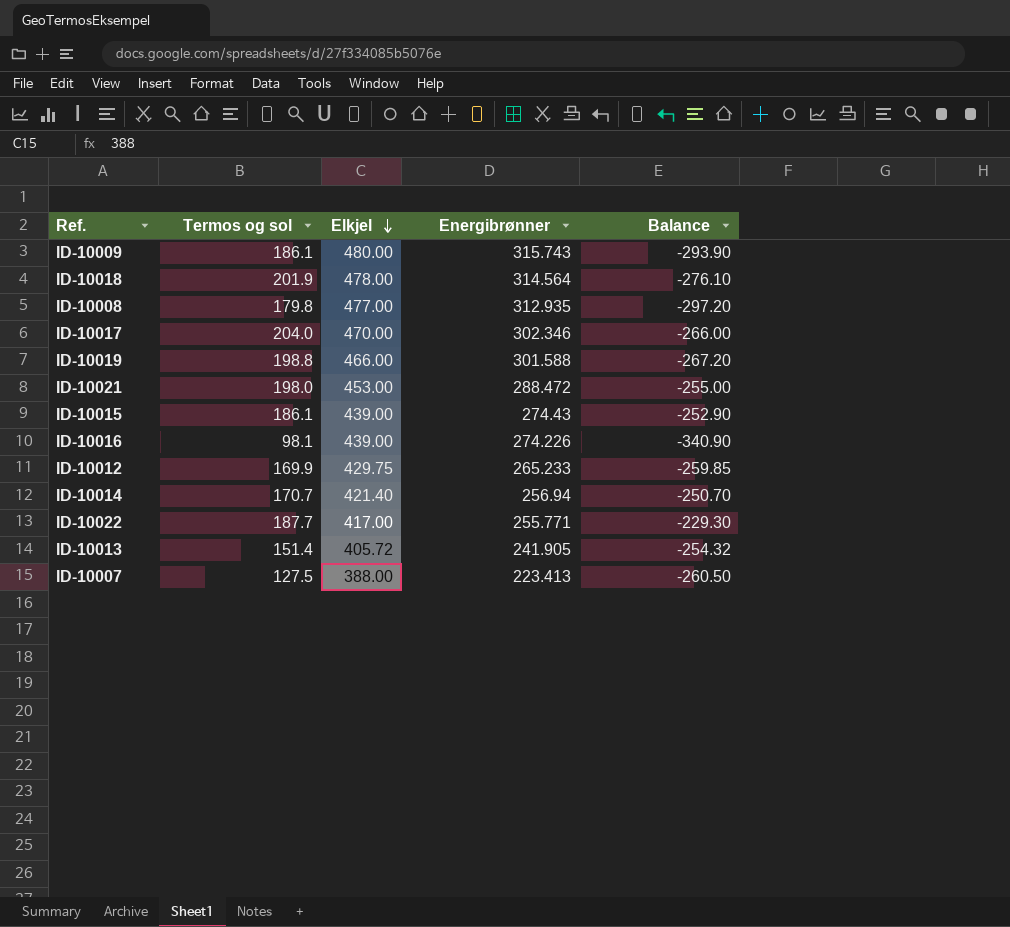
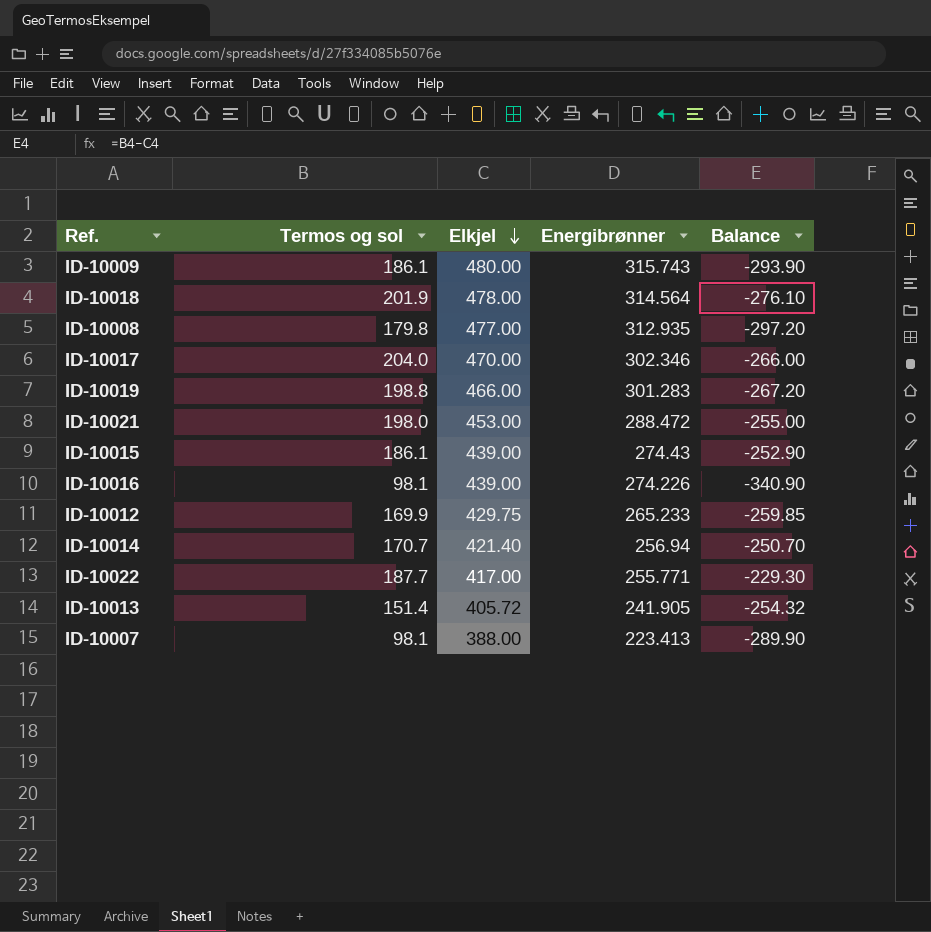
ID-10019 | Energibrønner: 301.588 -> 301.283
ID-10007 | Termos og sol: 127.5 -> 98.1
ID-10007 | Balance: -260.50 -> -289.90

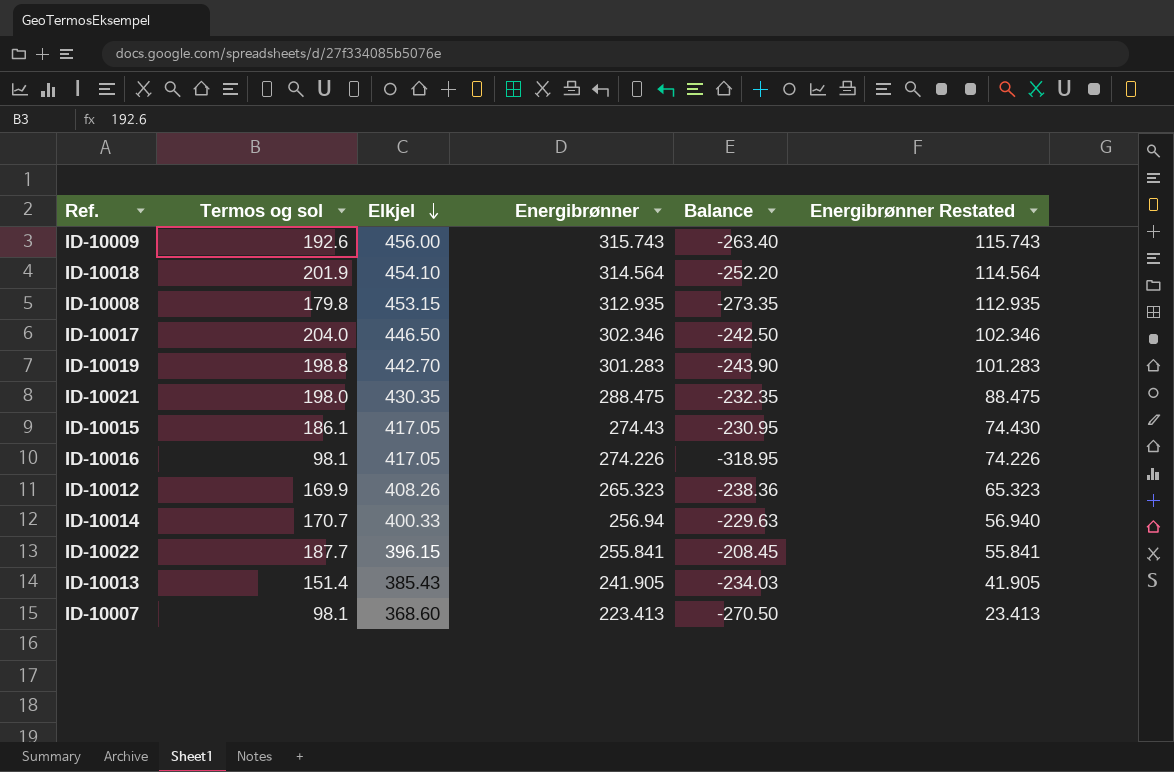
column Energibrønner Restated | formula: none -> [Energibrønner] - 200
ID-10009 | Termos og sol: 186.1 -> 192.6
ID-10009 | Elkjel: 480.00 -> 456.00
ID-10009 | Balance: -293.90 -> -263.40
ID-10018 | Elkjel: 478.00 -> 454.10
ID-10018 | Balance: -276.10 -> -252.20
ID-10008 | Elkjel: 477.00 -> 453.15
ID-10008 | Balance: -297.20 -> -273.35
ID-10017 | Elkjel: 470.00 -> 446.50
ID-10017 | Balance: -266.00 -> -242.50
ID-10019 | Elkjel: 466.00 -> 442.70
ID-10019 | Balance: -267.20 -> -243.90
ID-10021 | Elkjel: 453.00 -> 430.35
ID-10021 | Energibrønner: 288.472 -> 288.475
ID-10021 | Balance: -255.00 -> -232.35
ID-10015 | Elkjel: 439.00 -> 417.05
ID-10015 | Balance: -252.90 -> -230.95
ID-10016 | Elkjel: 439.00 -> 417.05
ID-10016 | Balance: -340.90 -> -318.95
ID-10012 | Elkjel: 429.75 -> 408.26
ID-10012 | Energibrønner: 265.233 -> 265.323
ID-10012 | Balance: -259.85 -> -238.36
ID-10014 | Elkjel: 421.40 -> 400.33
ID-10014 | Balance: -250.70 -> -229.63
ID-10022 | Elkjel: 417.00 -> 396.15
ID-10022 | Energibrønner: 255.771 -> 255.841
ID-10022 | Balance: -229.30 -> -208.45
ID-10013 | Elkjel: 405.72 -> 385.43
ID-10013 | Balance: -254.32 -> -234.03
ID-10007 | Elkjel: 388.00 -> 368.60
ID-10007 | Balance: -289.90 -> -270.50

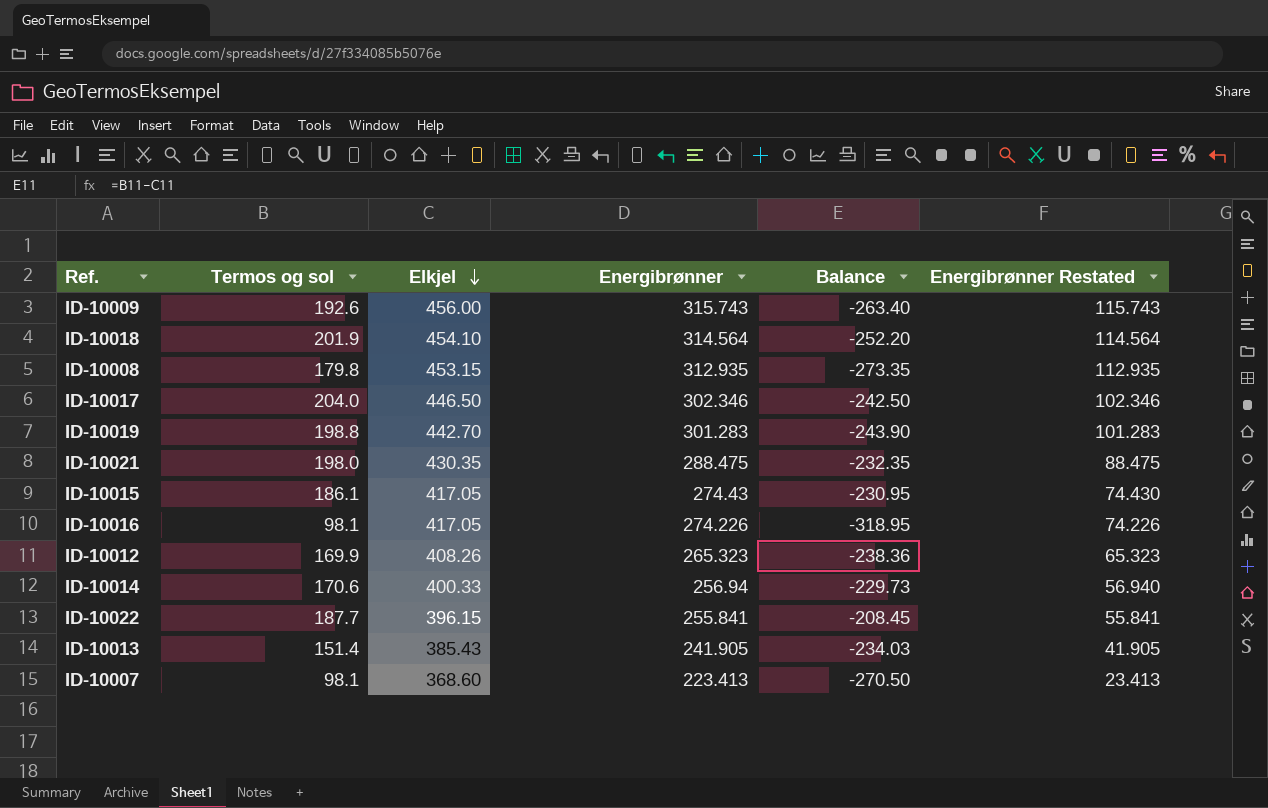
ID-10014 | Termos og sol: 170.7 -> 170.6
ID-10014 | Balance: -229.63 -> -229.73

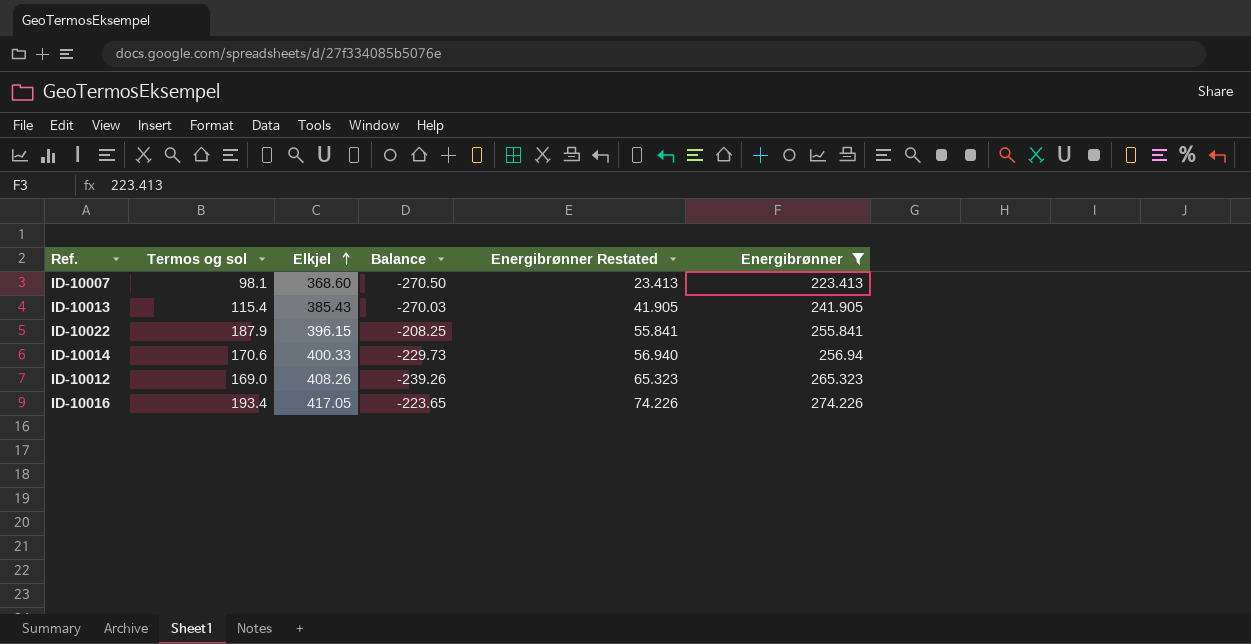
filter: none -> Energibrønner <= 274.226
row order: Elkjel descending -> Elkjel ascending
column Energibrønner | position: 4 -> 6
ID-10013 | Termos og sol: 151.4 -> 115.4
ID-10013 | Balance: -234.03 -> -270.03
ID-10022 | Termos og sol: 187.7 -> 187.9
ID-10022 | Balance: -208.45 -> -208.25
ID-10012 | Termos og sol: 169.9 -> 169.0
ID-10012 | Balance: -238.36 -> -239.26
ID-10016 | Termos og sol: 98.1 -> 193.4
ID-10016 | Balance: -318.95 -> -223.65

